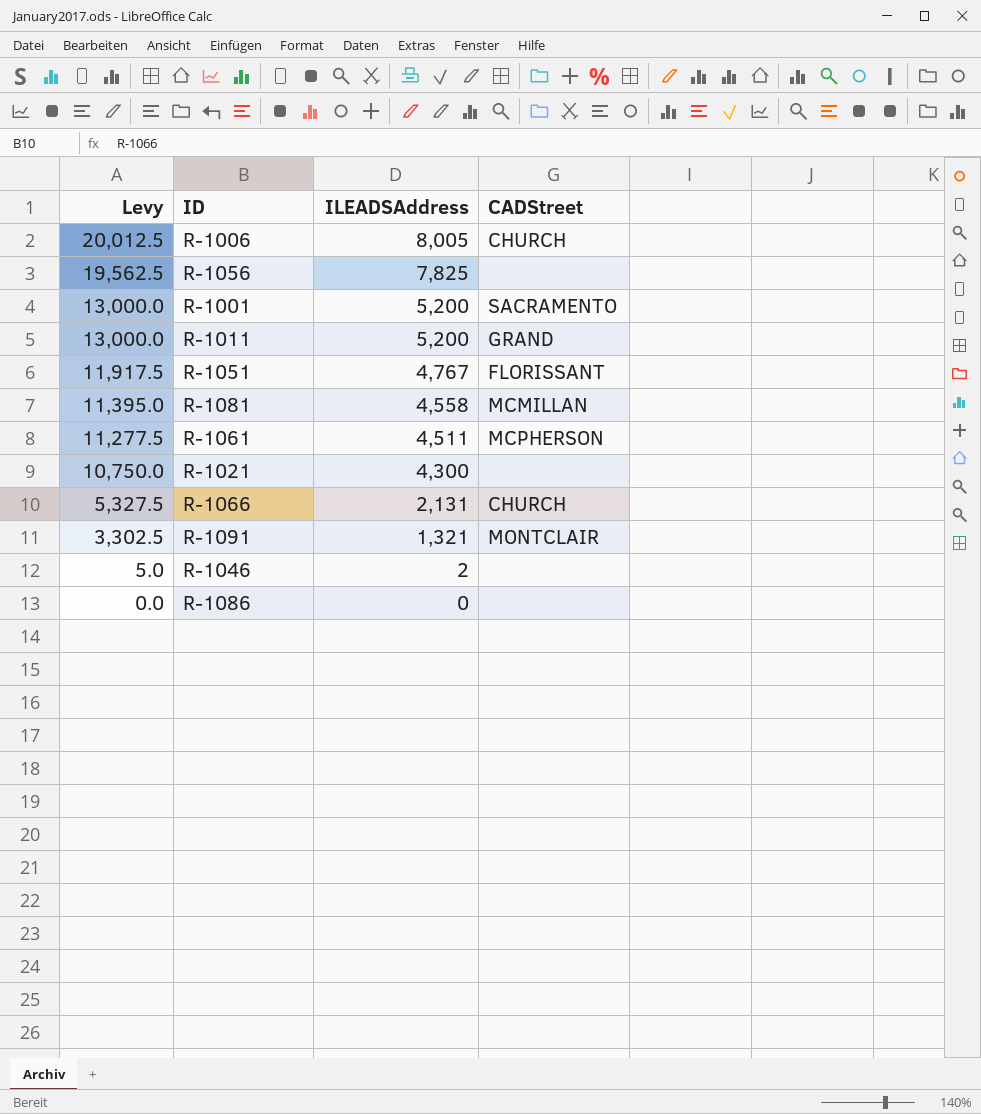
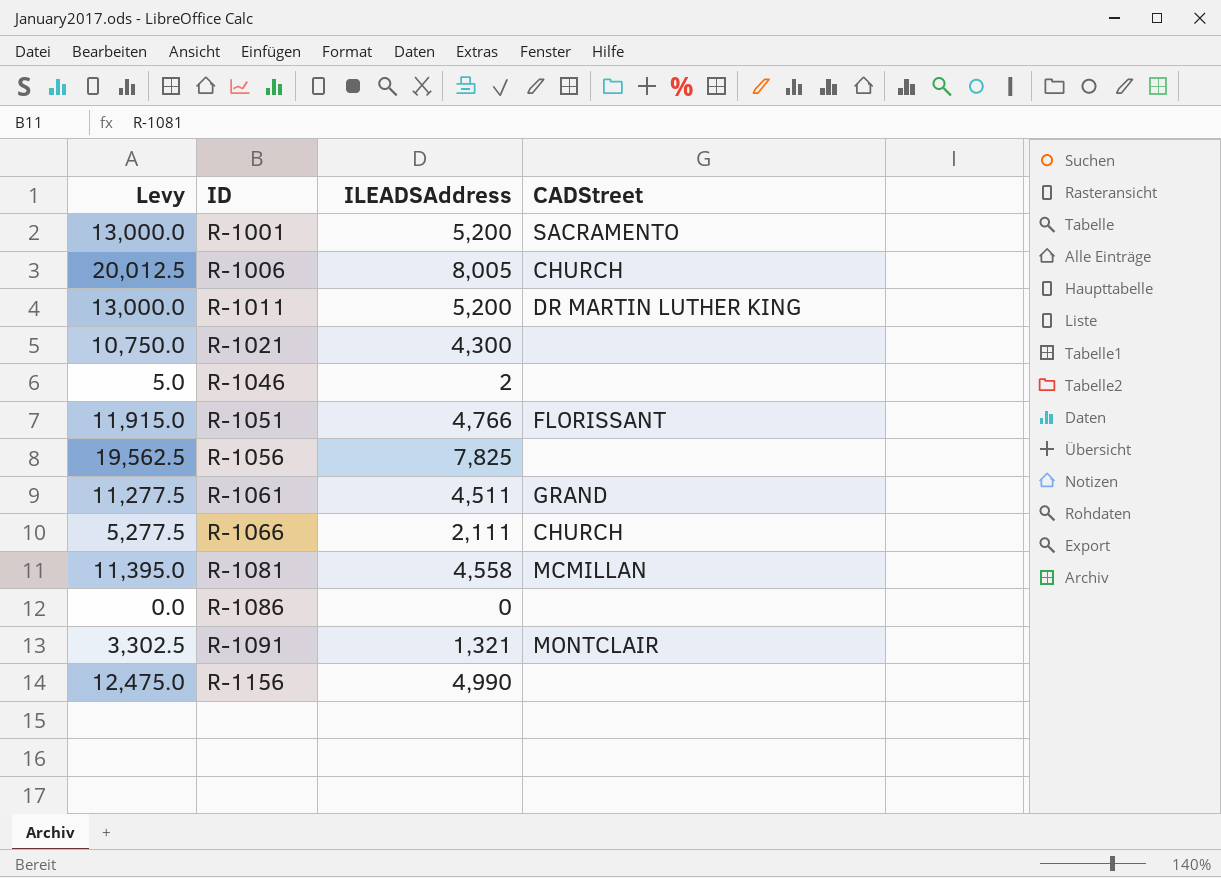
row order: Levy descending -> ID ascending
R-1011 | CADStreet: GRAND -> DR MARTIN LUTHER KING
R-1051 | Levy: 11,917.5 -> 11,915.0
R-1051 | ILEADSAddress: 4,767 -> 4,766
R-1061 | CADStreet: MCPHERSON -> GRAND
R-1066 | Levy: 5,327.5 -> 5,277.5
R-1066 | ILEADSAddress: 2,131 -> 2,111
row R-1156: none -> 12,475.0 | 4,990 | none

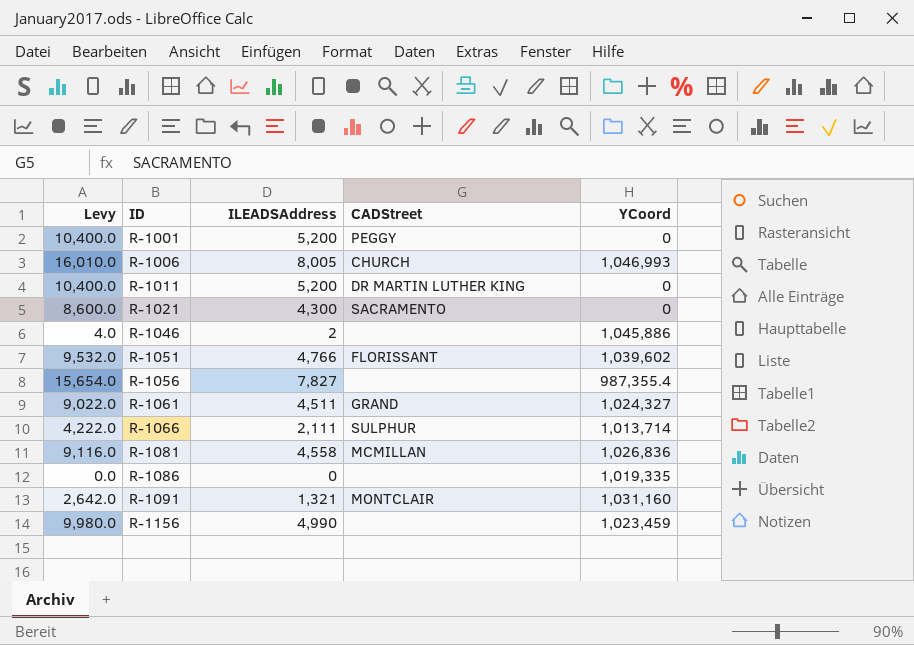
column Levy | formula: [ILEADSAddress] * 2.5 -> [ILEADSAddress] * 2
column YCoord | position: none -> 5
R-1001 | CADStreet: SACRAMENTO -> PEGGY
R-1021 | CADStreet: none -> SACRAMENTO
R-1056 | ILEADSAddress: 7,825 -> 7,827
R-1066 | CADStreet: CHURCH -> SULPHUR

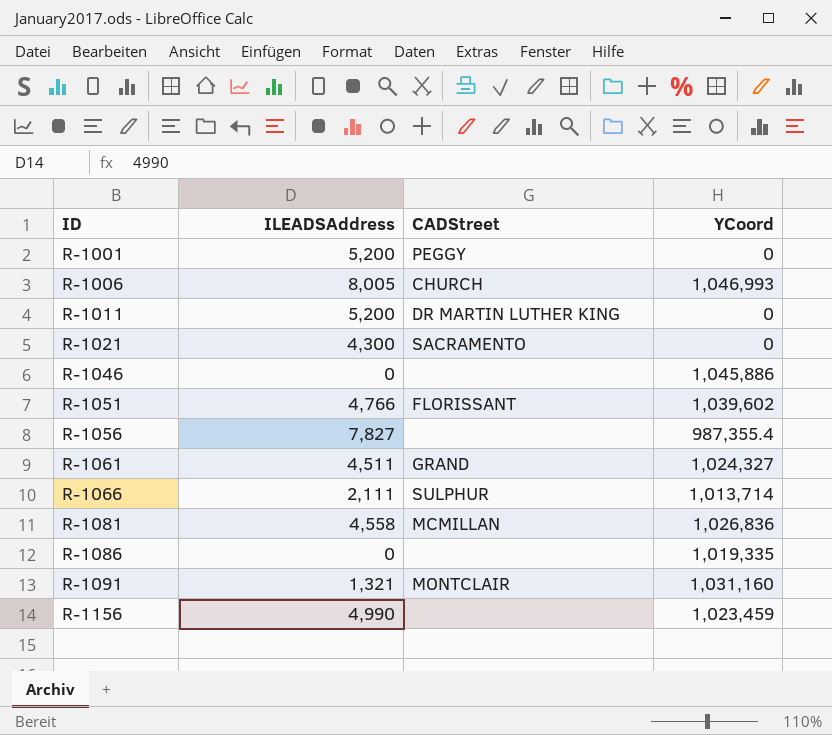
column Levy | formula: [ILEADSAddress] * 2 -> none
R-1046 | ILEADSAddress: 2 -> 0

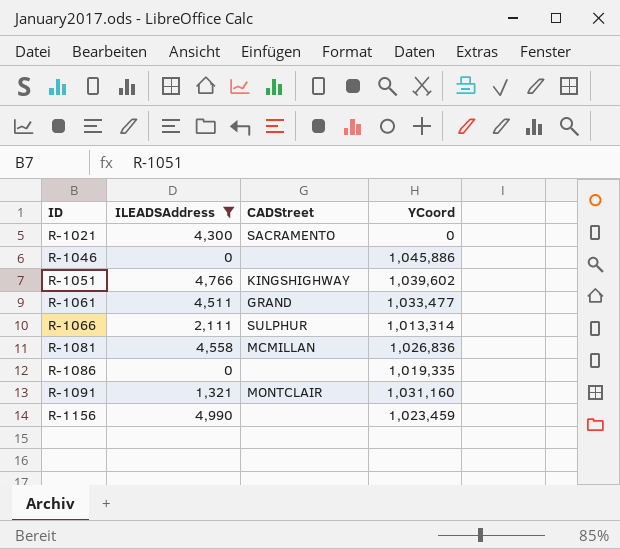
filter: none -> ILEADSAddress <= 4,990
R-1051 | CADStreet: FLORISSANT -> KINGSHIGHWAY
R-1061 | YCoord: 1,024,327 -> 1,033,477
R-1066 | YCoord: 1,013,714 -> 1,013,314

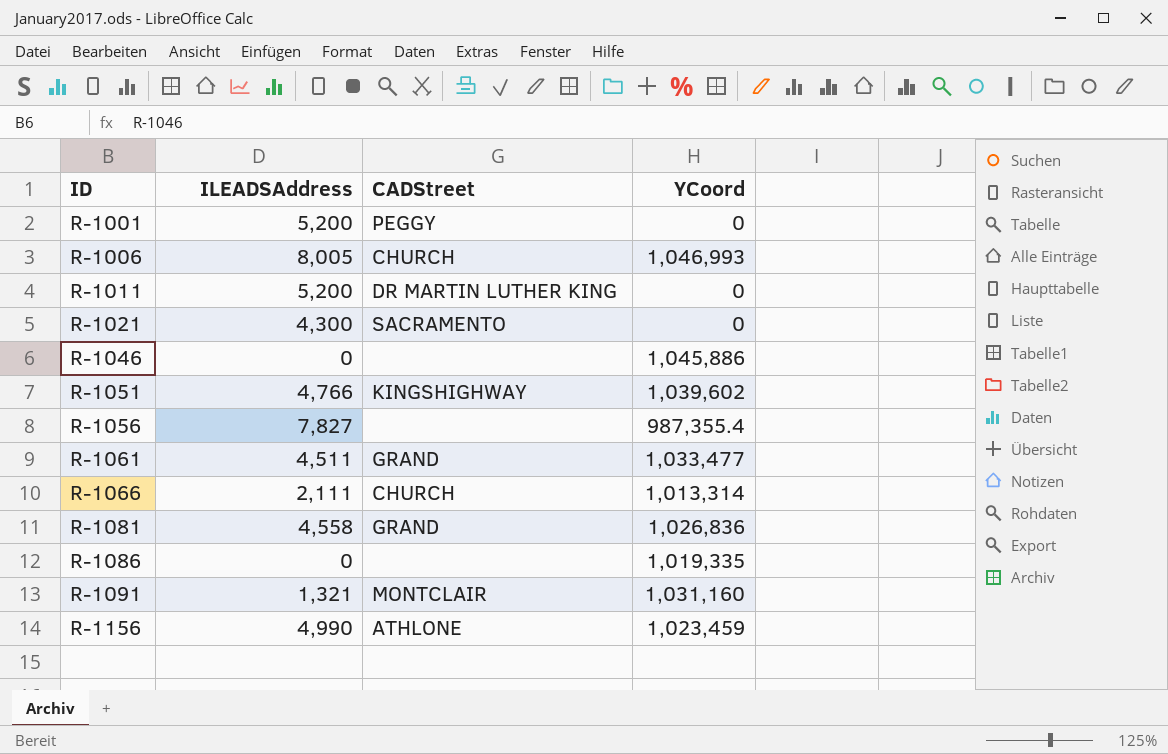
filter: ILEADSAddress <= 4,990 -> none
R-1066 | CADStreet: SULPHUR -> CHURCH
R-1081 | CADStreet: MCMILLAN -> GRAND
R-1156 | CADStreet: none -> ATHLONE

